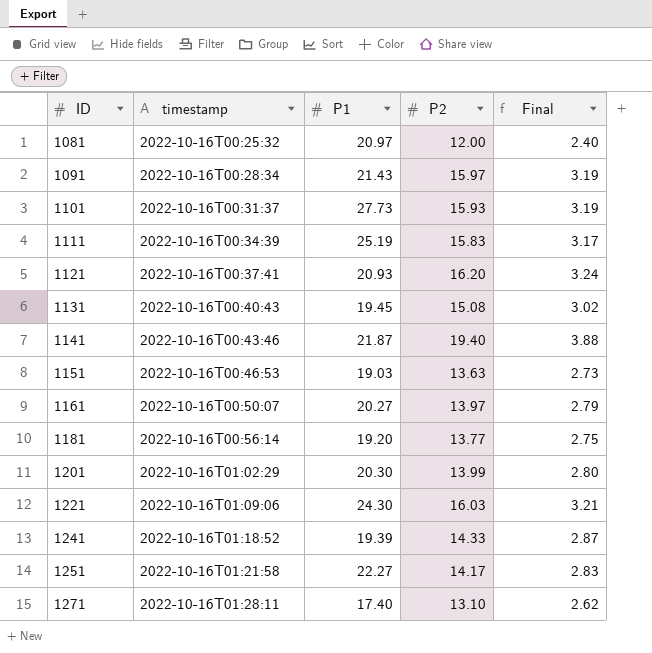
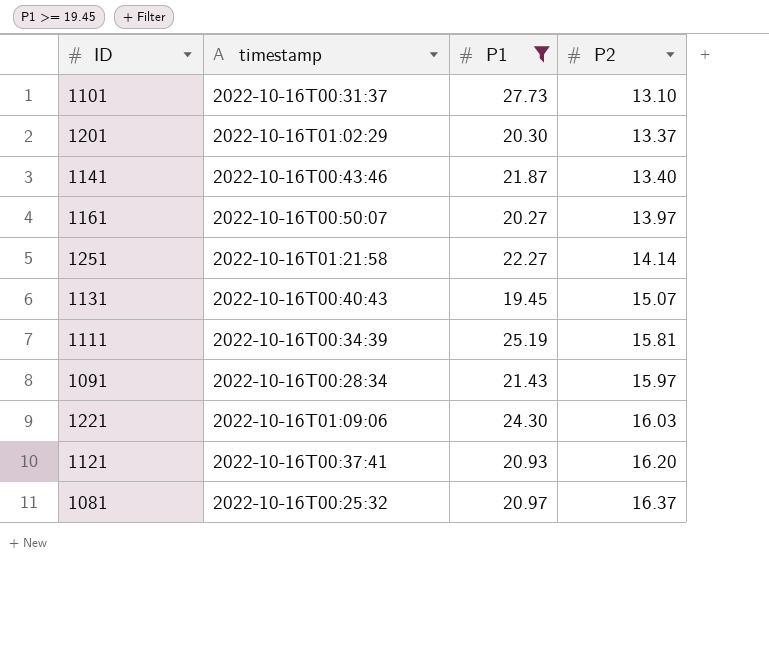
filter: none -> P1 >= 19.45
row order: ID ascending -> P2 ascending
column Final | formula: [P2] * 0.2 -> none
1101 | P2: 15.93 -> 13.10
1201 | P2: 13.99 -> 13.37
1141 | P2: 19.40 -> 13.40
1251 | P2: 14.17 -> 14.14
1131 | P2: 15.08 -> 15.07
1111 | P2: 15.83 -> 15.81
1081 | P2: 12.00 -> 16.37

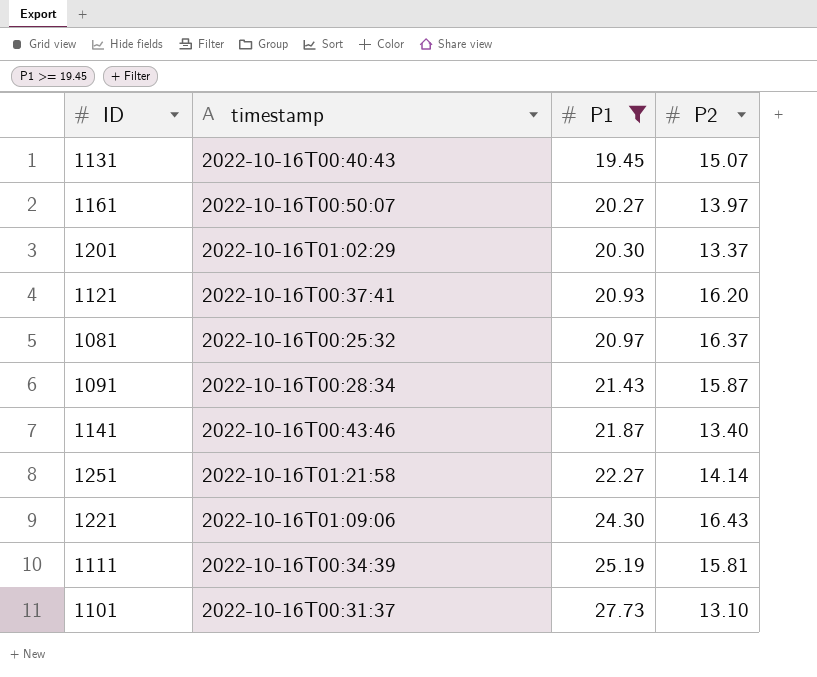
row order: P2 ascending -> P1 ascending
1091 | P2: 15.97 -> 15.87
1221 | P2: 16.03 -> 16.43

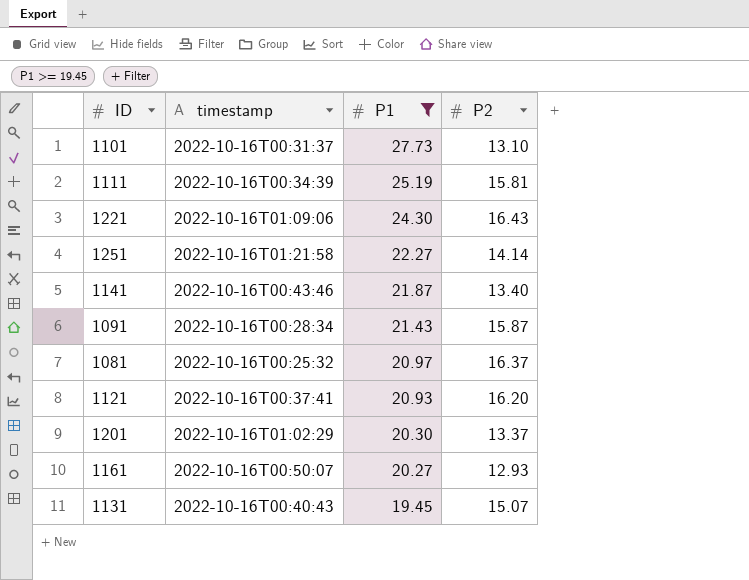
row order: P1 ascending -> P1 descending
1161 | P2: 13.97 -> 12.93

